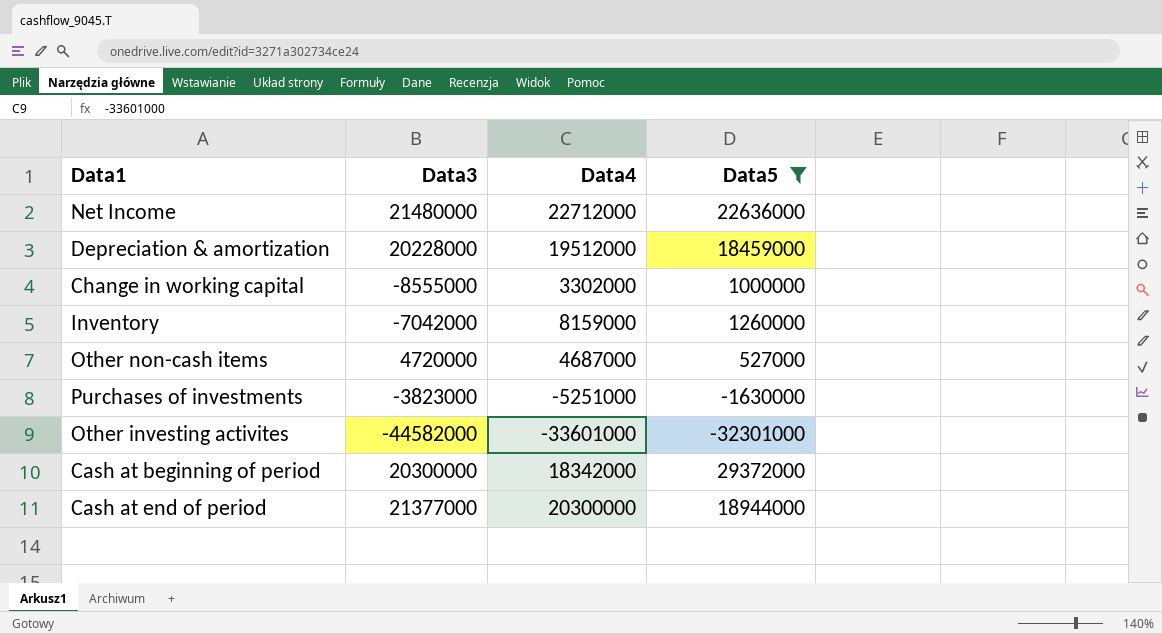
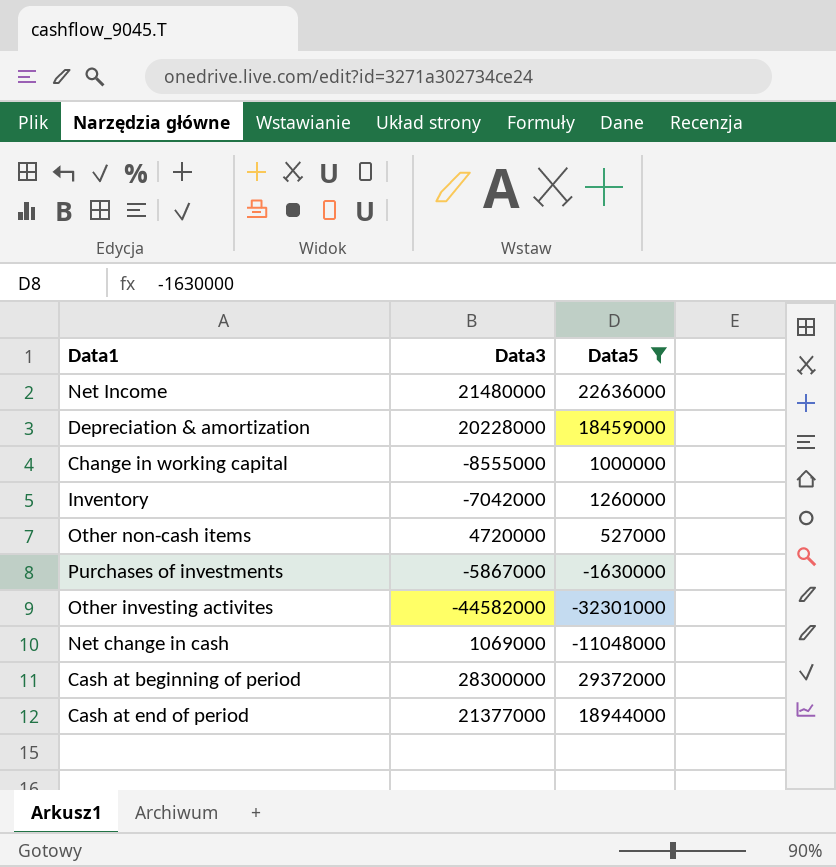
column Data4 | position: 3 -> none
Purchases of investments | Data3: -3823000 -> -5867000
row Net change in cash: none -> 1069000 | -11048000
Cash at beginning of period | Data3: 20300000 -> 28300000

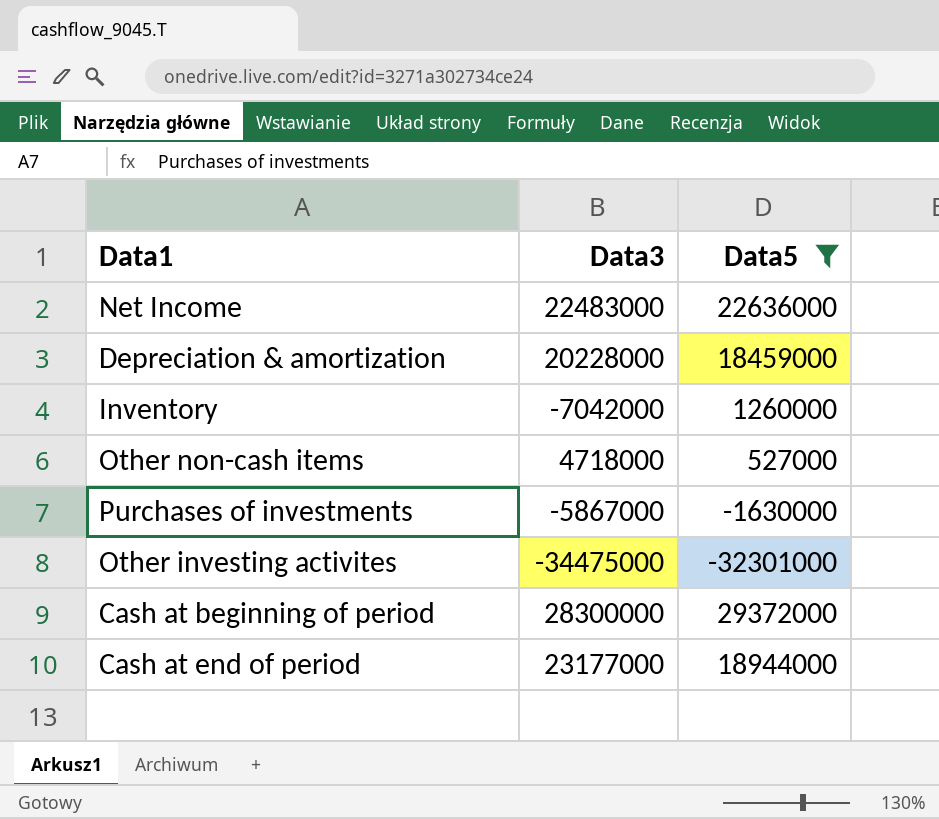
row Change in working capital: -8555000 | 1000000 -> none
row Net change in cash: 1069000 | -11048000 -> none
Net Income | Data3: 21480000 -> 22483000
Other non-cash items | Data3: 4720000 -> 4718000
Other investing activites | Data3: -44582000 -> -34475000
Cash at end of period | Data3: 21377000 -> 23177000

